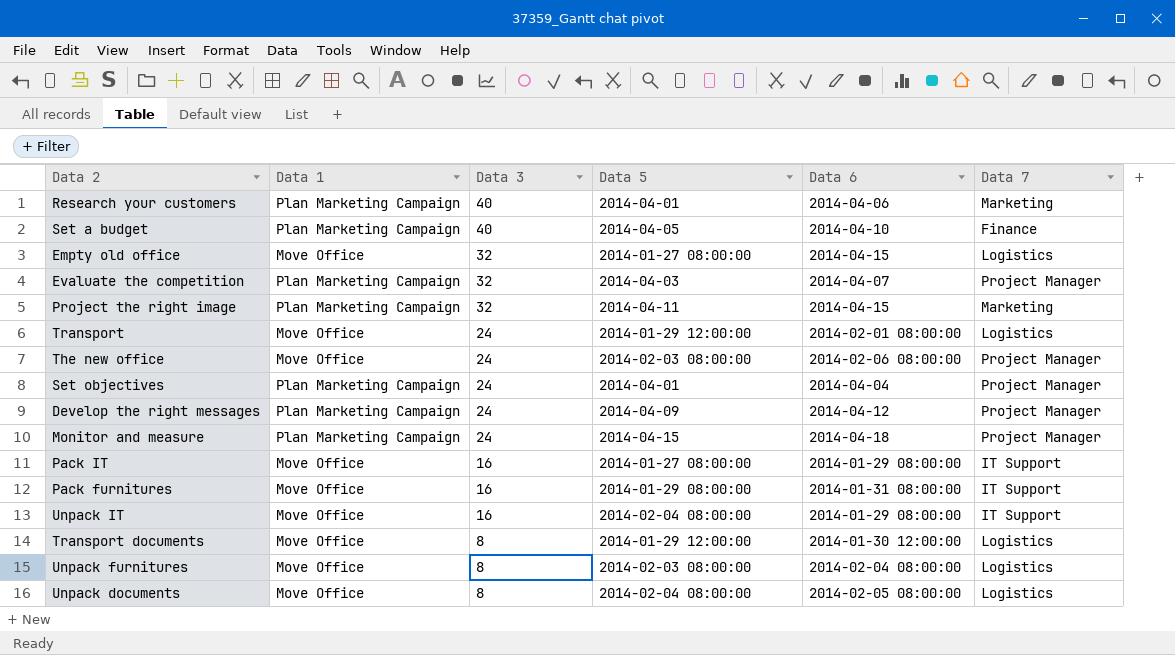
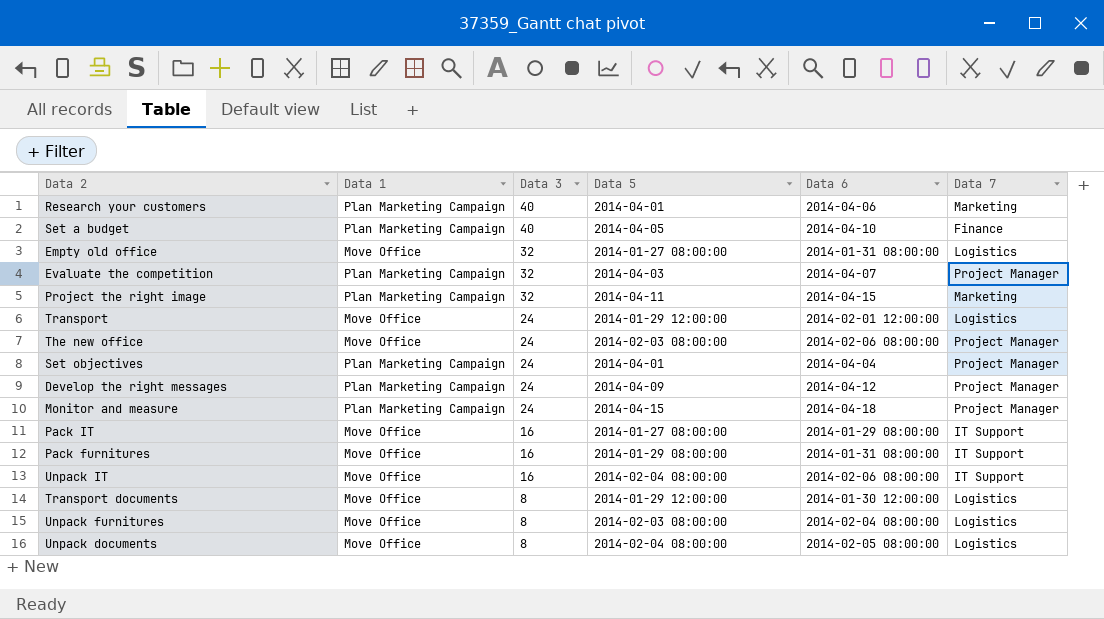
Empty old office | Data 6: 2014-04-15 -> 2014-01-31 08:00:00
Transport | Data 6: 2014-02-01 08:00:00 -> 2014-02-01 12:00:00
Unpack IT | Data 6: 2014-01-29 08:00:00 -> 2014-02-06 08:00:00

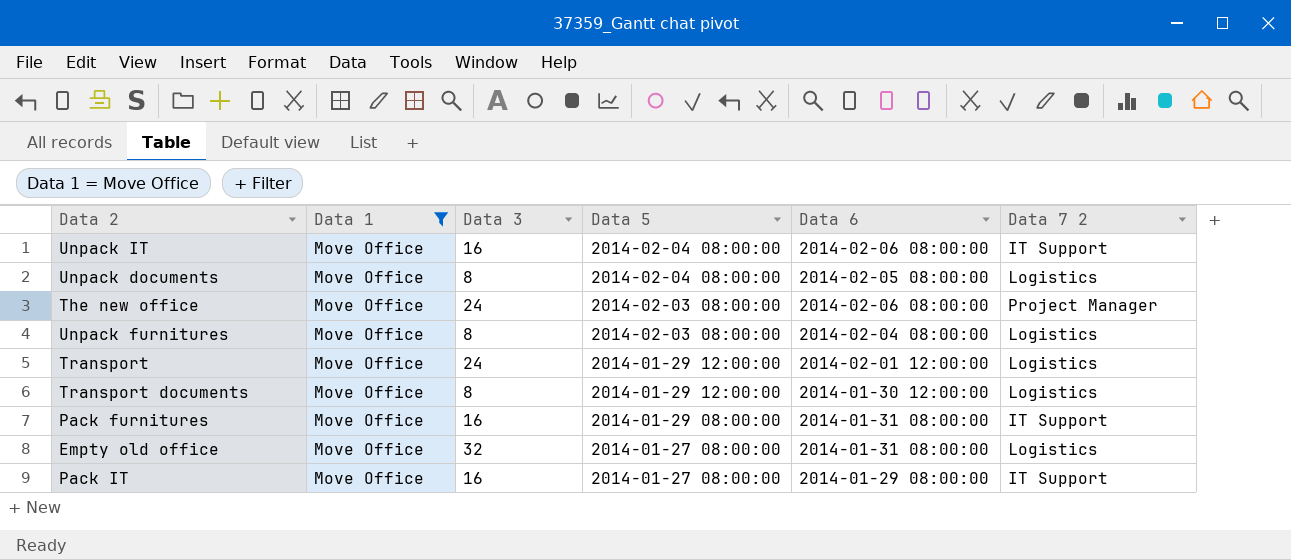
filter: none -> Data 1 = Move Office
row order: Data 3 descending -> Data 5 descending
column name: Data 7 -> Data 7 2

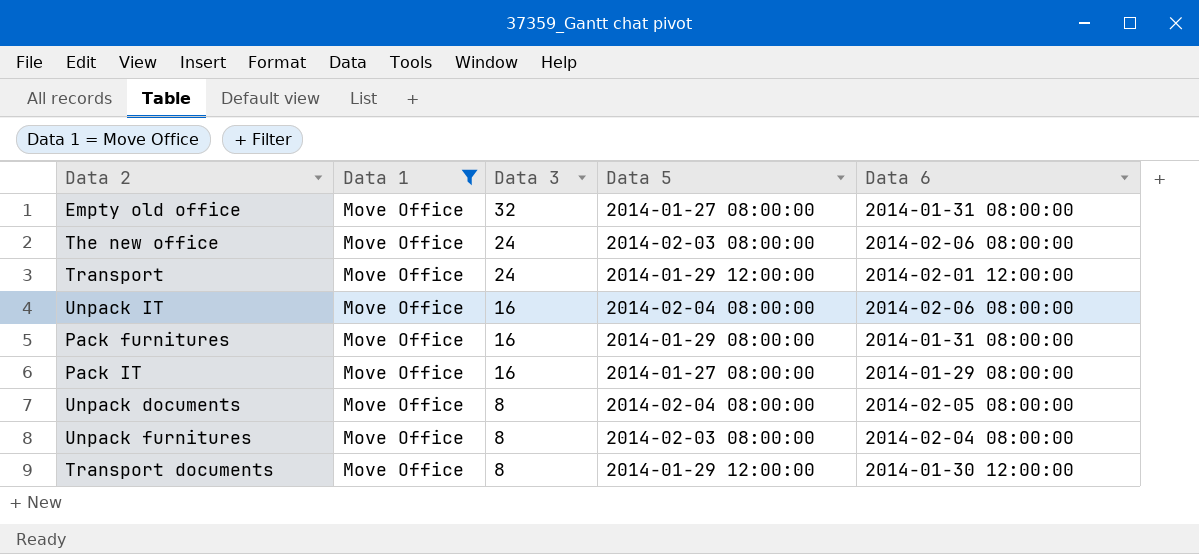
row order: Data 5 descending -> Data 3 descending
column Data 7 2 | position: 6 -> none

